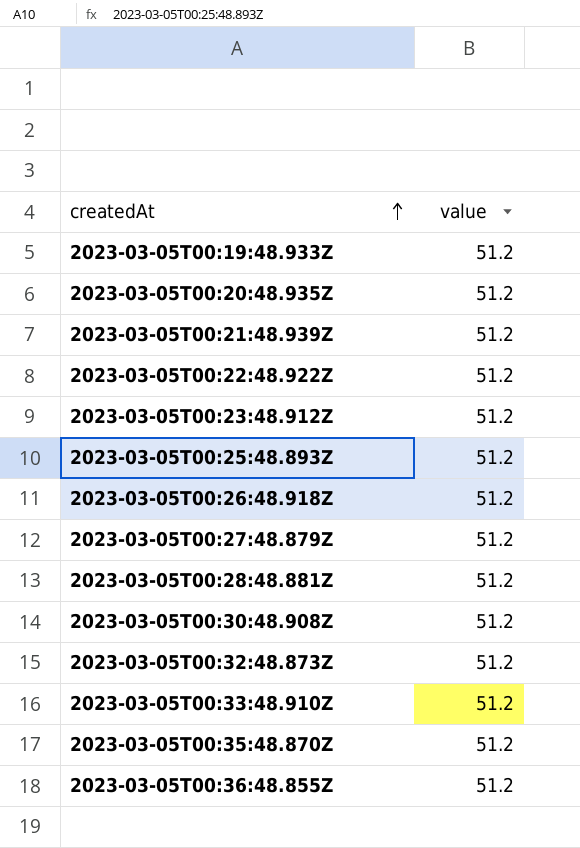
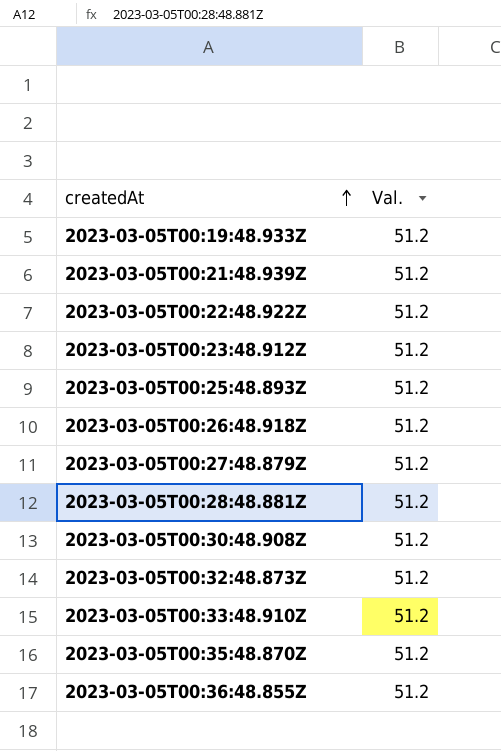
column name: value -> Val.
row 2023-03-05T00:20:48.935Z: 51.2 -> none

